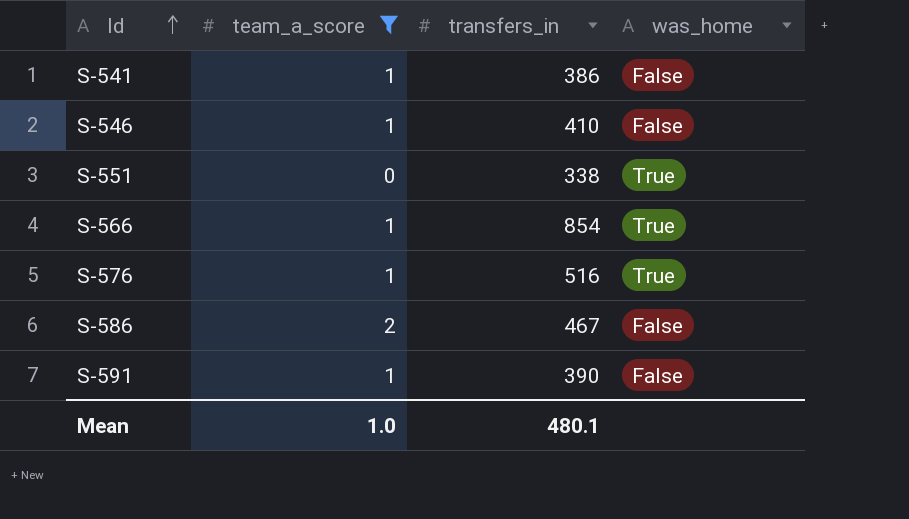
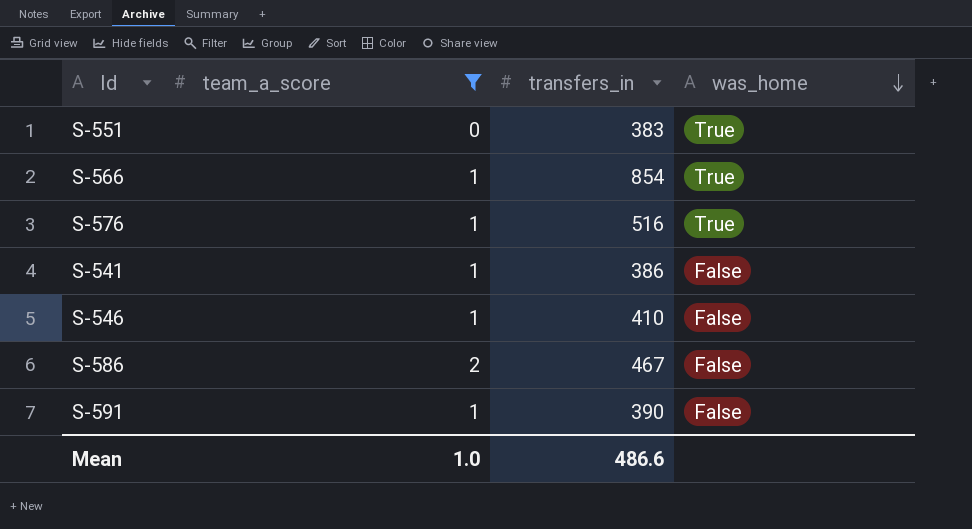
row order: Id ascending -> was_home descending
S-551 | transfers_in: 338 -> 383
Mean | transfers_in: 480.1 -> 486.6

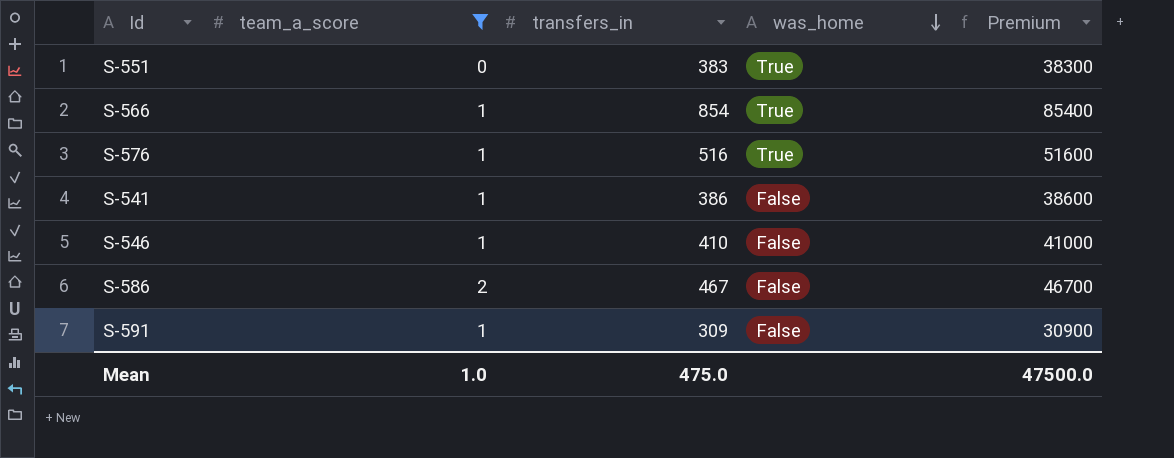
column Premium | formula: none -> [transfers_in] * 100
S-591 | transfers_in: 390 -> 309
Mean | transfers_in: 486.6 -> 475.0

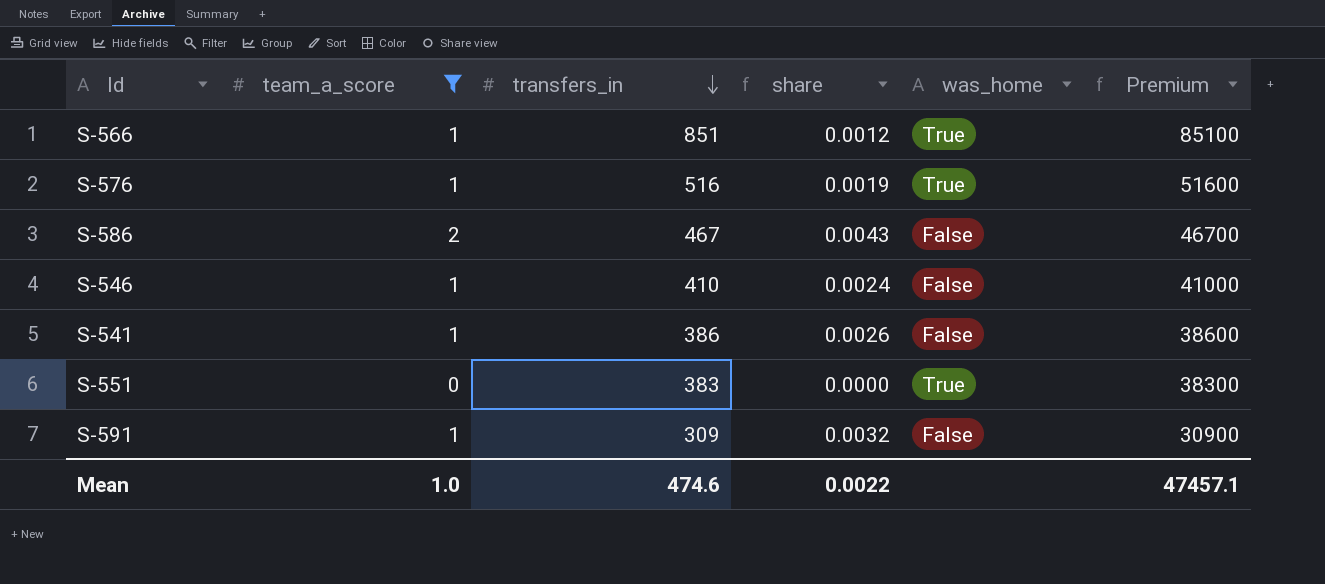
row order: was_home descending -> transfers_in descending
column share | formula: none -> [team_a_score] / [transfers_in]
S-566 | transfers_in: 854 -> 851
S-566 | Premium: 85400 -> 85100
Mean | transfers_in: 475.0 -> 474.6
Mean | Premium: 47500.0 -> 47457.1

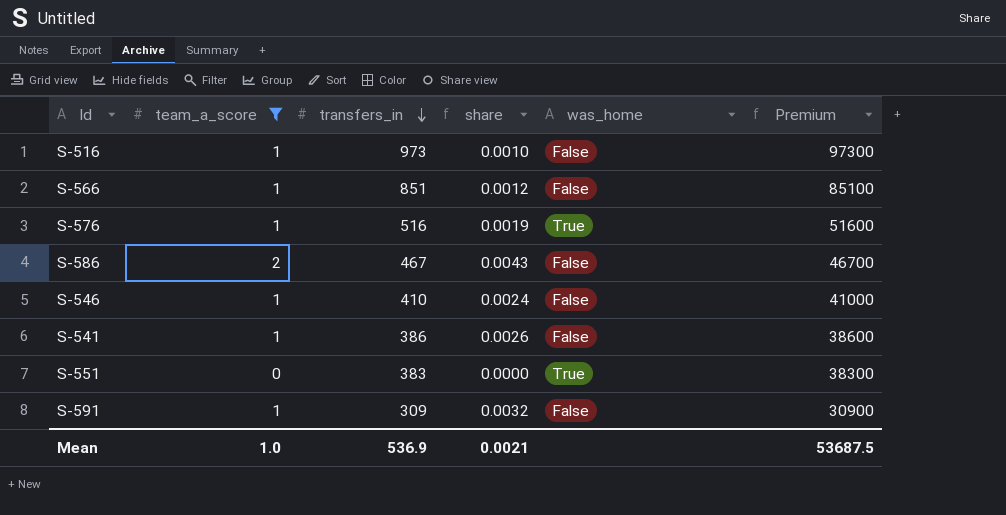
row S-516: none -> 1 | 973 | 0.0010 | False | 97300
S-566 | was_home: True -> False
Mean | transfers_in: 474.6 -> 536.9
Mean | share: 0.0022 -> 0.0021
Mean | Premium: 47457.1 -> 53687.5

